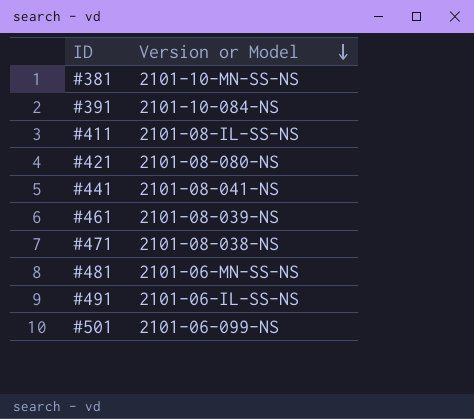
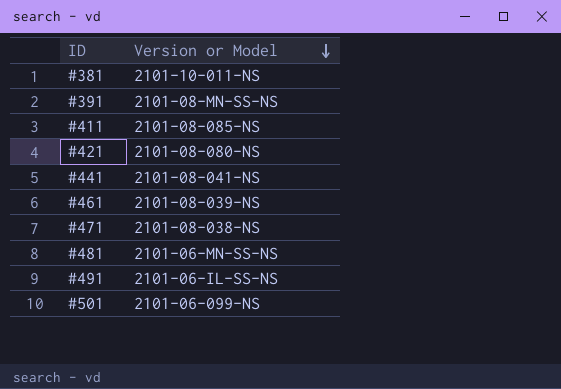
#381 | Version or Model: 2101-10-MN-SS-NS -> 2101-10-011-NS
#391 | Version or Model: 2101-10-084-NS -> 2101-08-MN-SS-NS
#411 | Version or Model: 2101-08-IL-SS-NS -> 2101-08-085-NS

